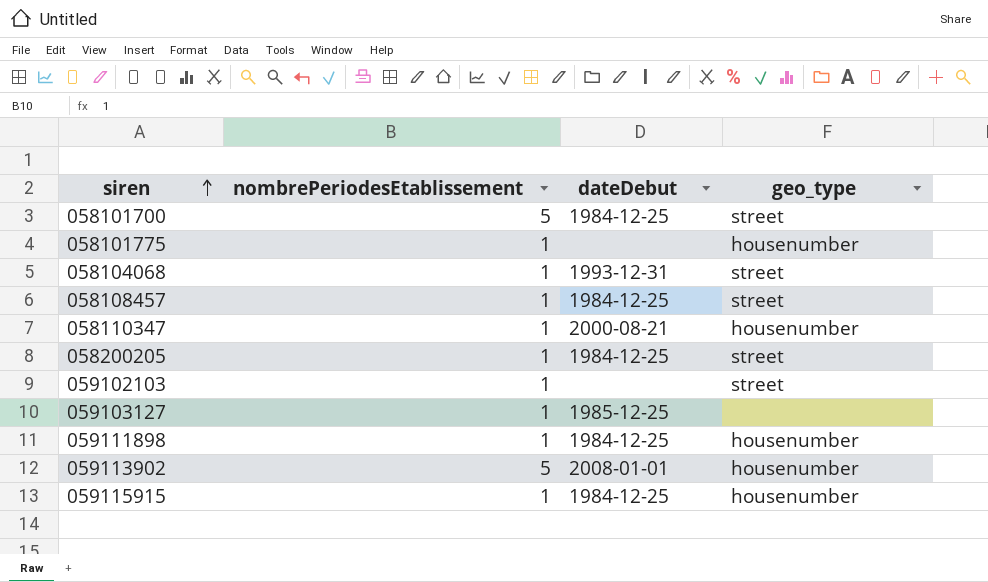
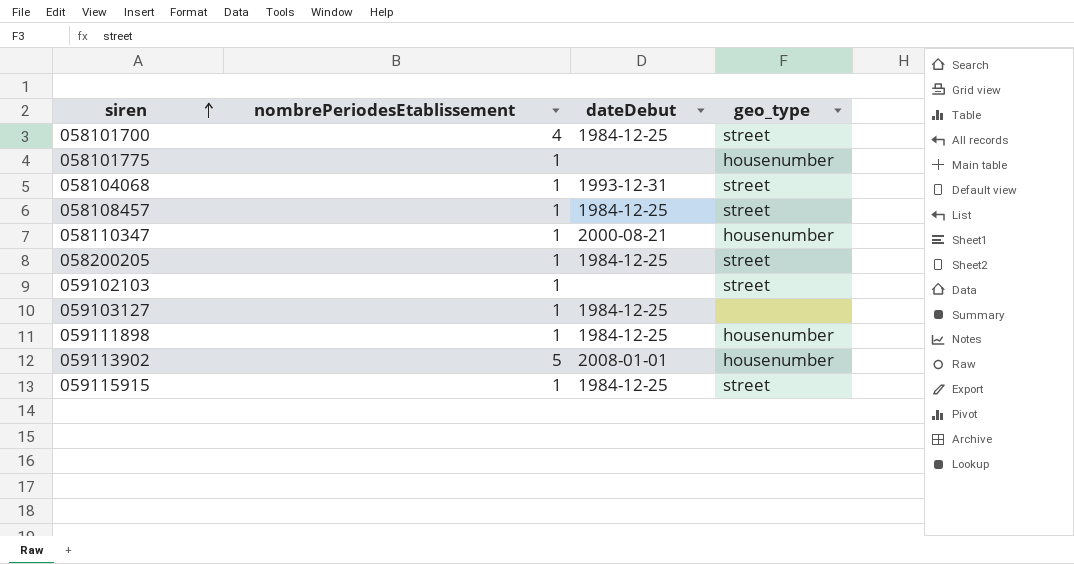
058101700 | nombrePeriodesEtablissement: 5 -> 4
059103127 | dateDebut: 1985-12-25 -> 1984-12-25
059115915 | geo_type: housenumber -> street

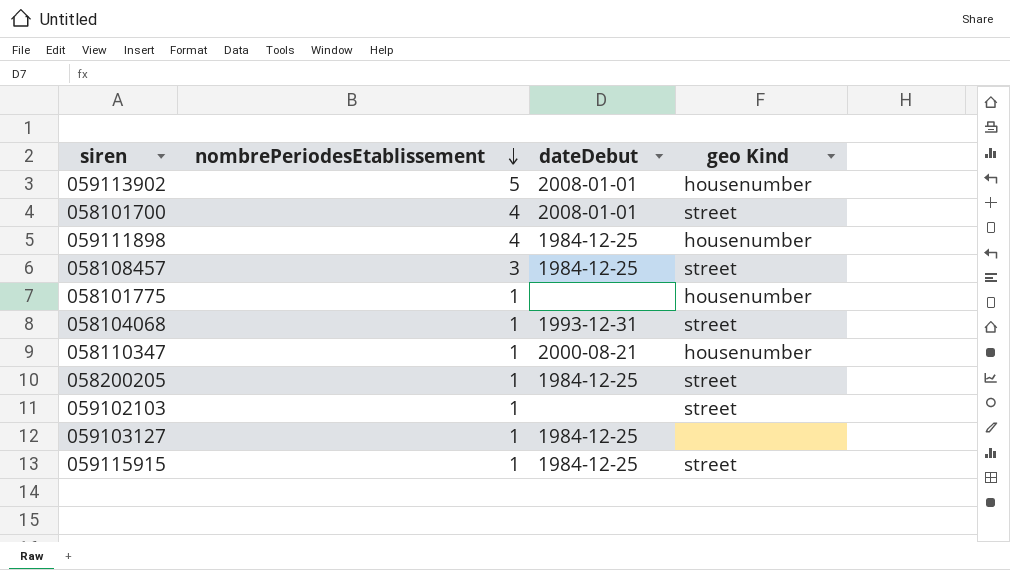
row order: siren ascending -> nombrePeriodesEtablissement descending
column name: geo_type -> geo Kind
058101700 | dateDebut: 1984-12-25 -> 2008-01-01
059111898 | nombrePeriodesEtablissement: 1 -> 4
058108457 | nombrePeriodesEtablissement: 1 -> 3

